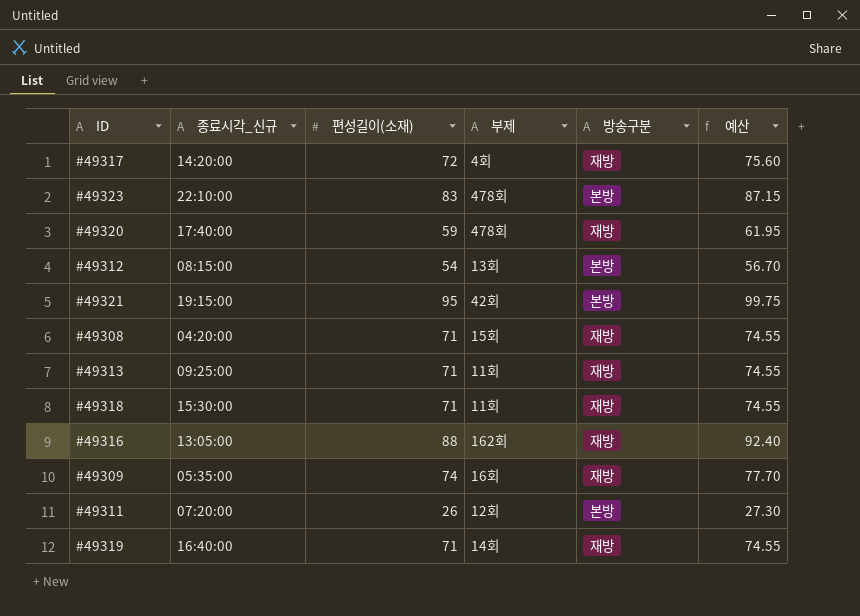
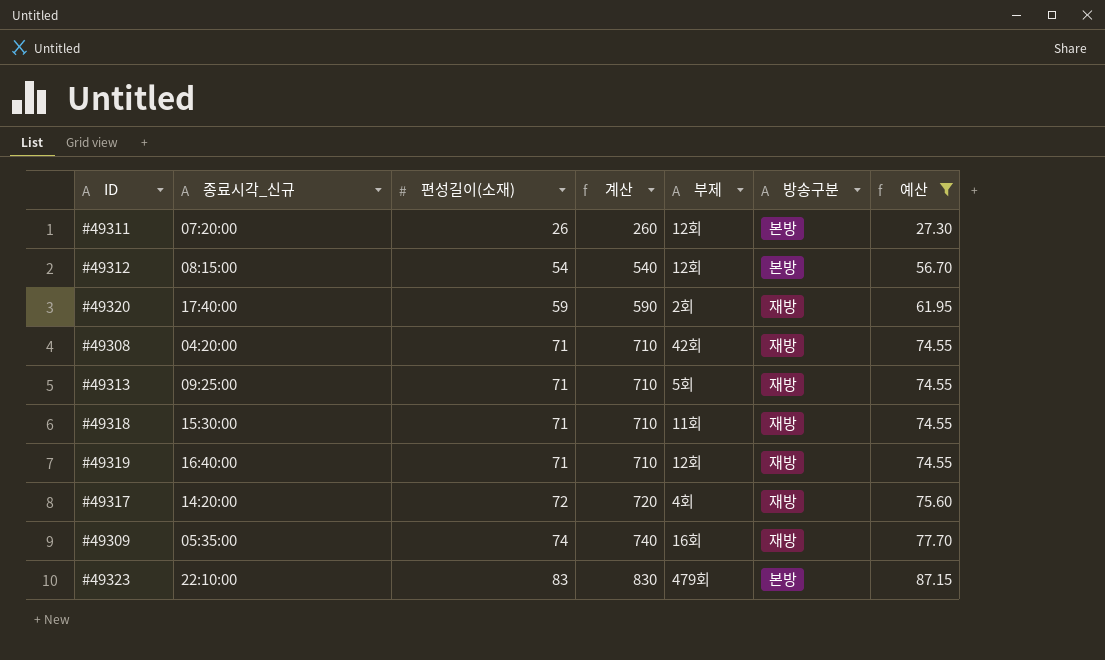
filter: none -> 예산 <= 87.15
row order: none -> 편성길이(소재) ascending
column 계산 | formula: none -> [편성길이(소재)] * 10
#49312 | 부제: 13회 -> 12회
#49320 | 부제: 478회 -> 2회
#49308 | 부제: 15회 -> 42회
#49313 | 부제: 11회 -> 5회
#49319 | 부제: 14회 -> 12회
#49323 | 부제: 478회 -> 479회

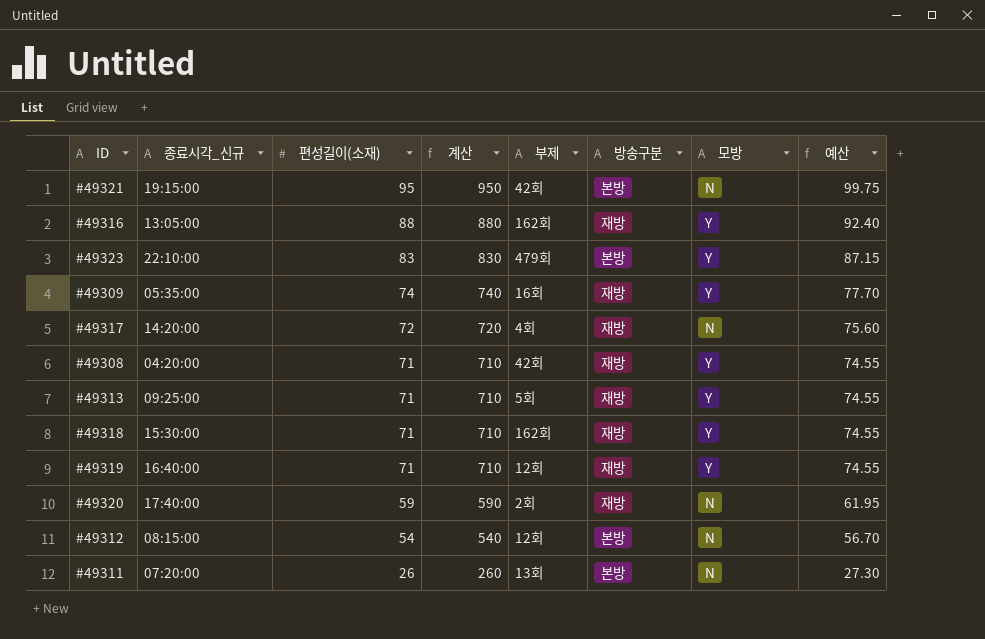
filter: 예산 <= 87.15 -> none
row order: 편성길이(소재) ascending -> 편성길이(소재) descending
column 모방 | position: none -> 7
#49318 | 부제: 11회 -> 162회
#49311 | 부제: 12회 -> 13회

